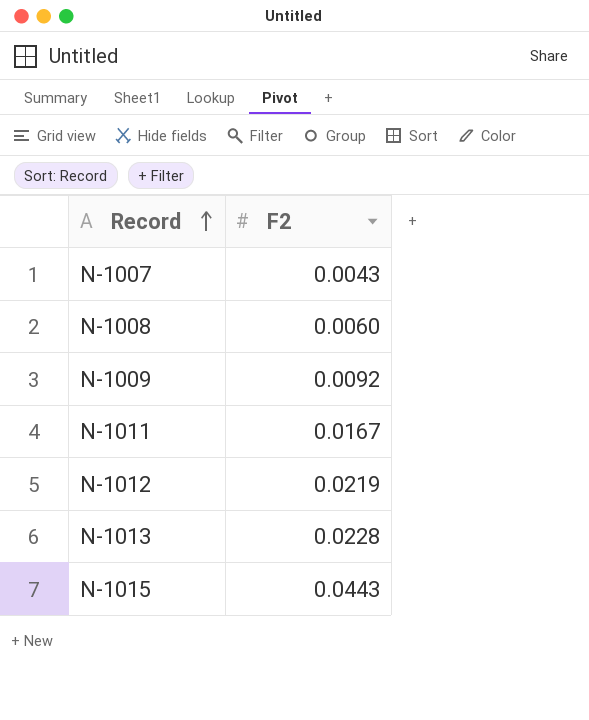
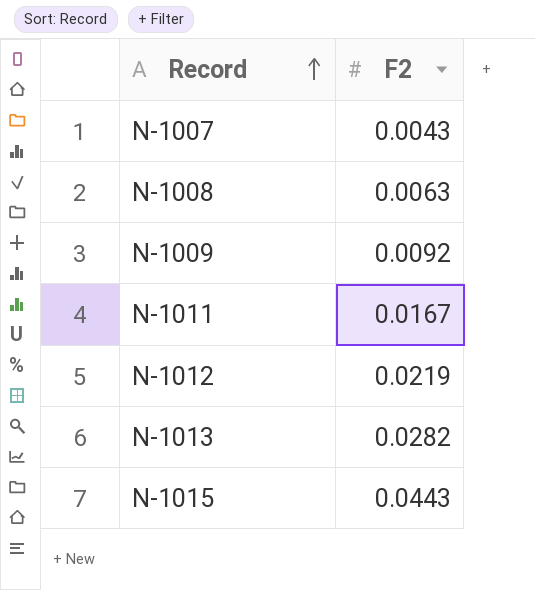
N-1008 | F2: 0.0060 -> 0.0063
N-1013 | F2: 0.0228 -> 0.0282

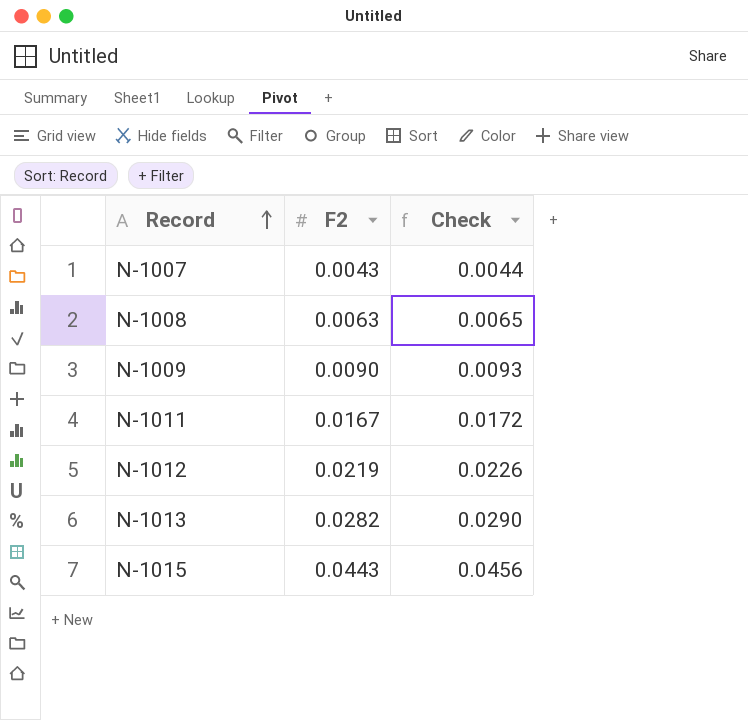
column Check | formula: none -> [F2] * 1.03
N-1009 | F2: 0.0092 -> 0.0090

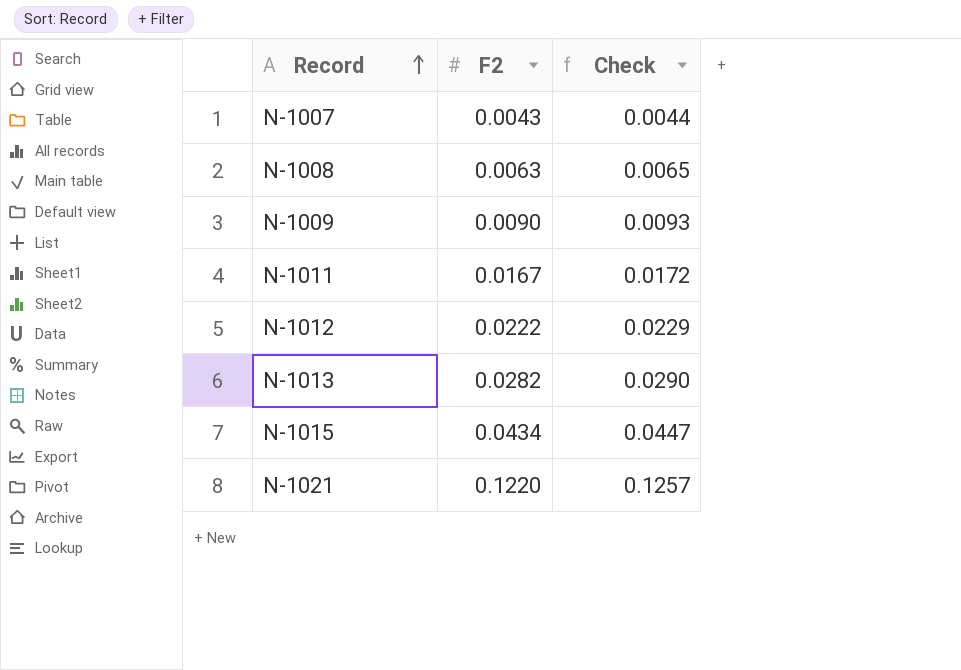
N-1012 | F2: 0.0219 -> 0.0222
N-1012 | Check: 0.0226 -> 0.0229
N-1015 | F2: 0.0443 -> 0.0434
N-1015 | Check: 0.0456 -> 0.0447
row N-1021: none -> 0.1220 | 0.1257

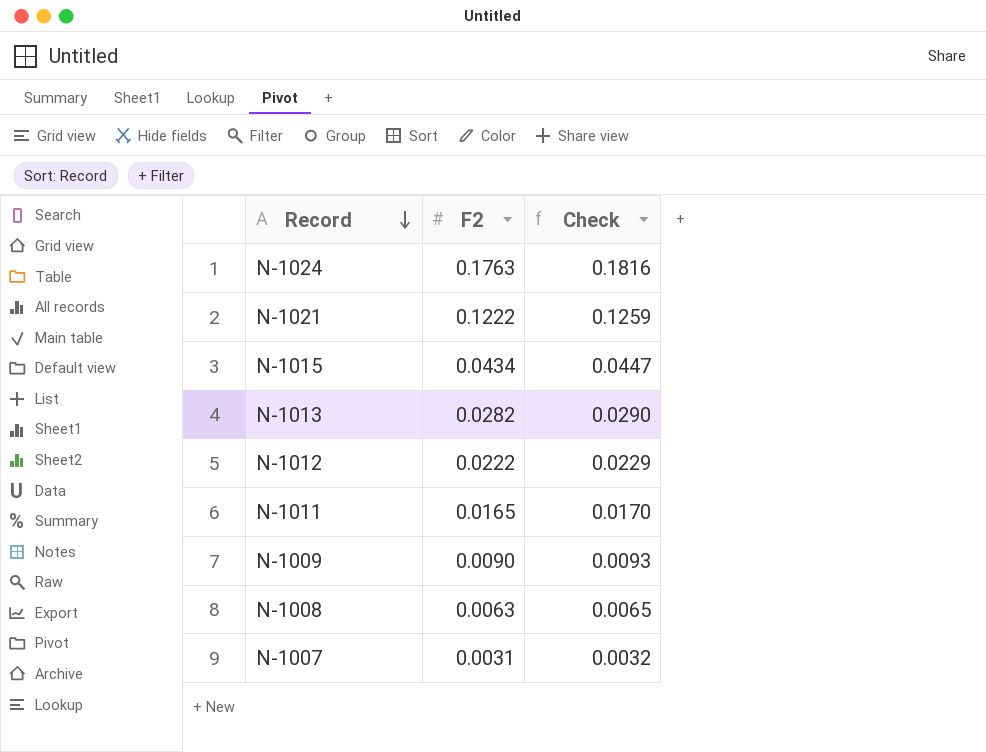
row order: Record ascending -> Record descending
row N-1024: none -> 0.1763 | 0.1816
N-1021 | F2: 0.1220 -> 0.1222
N-1021 | Check: 0.1257 -> 0.1259
N-1011 | F2: 0.0167 -> 0.0165
N-1011 | Check: 0.0172 -> 0.0170
N-1007 | F2: 0.0043 -> 0.0031
N-1007 | Check: 0.0044 -> 0.0032

